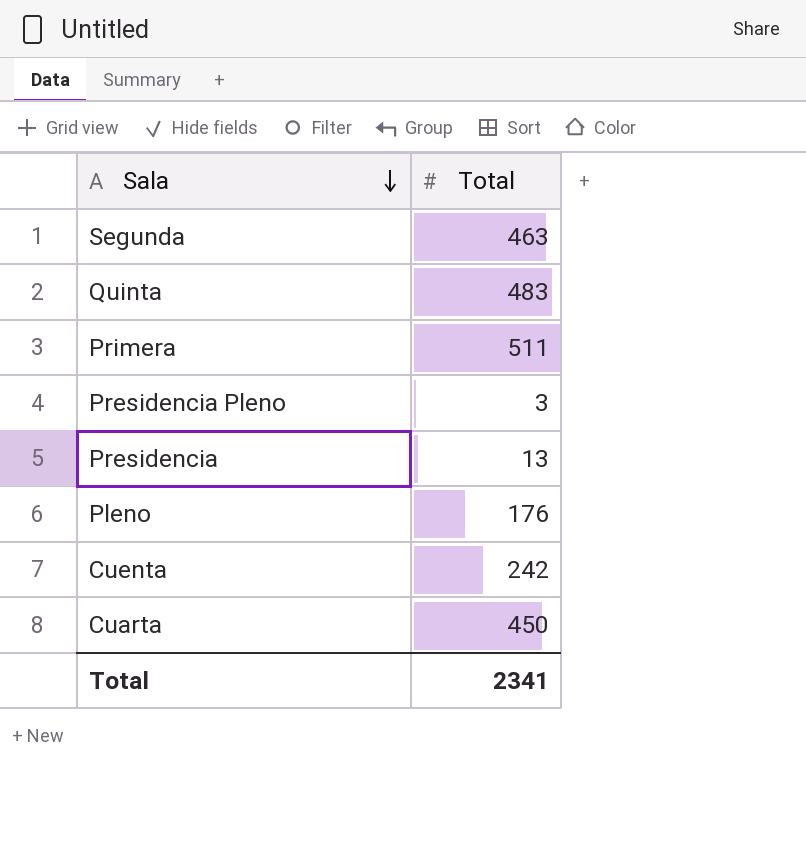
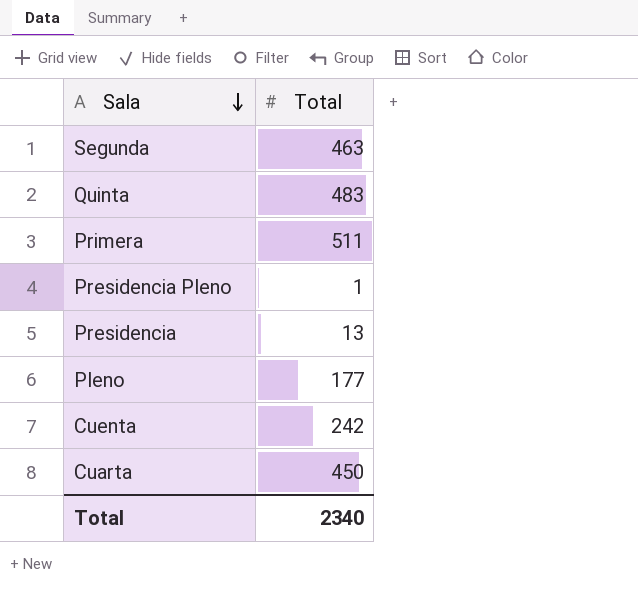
Presidencia Pleno | Total: 3 -> 1
Pleno | Total: 176 -> 177
Total | Total: 2341 -> 2340

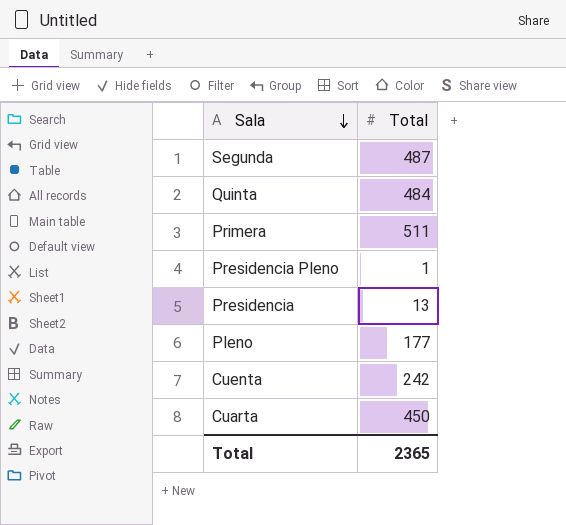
Segunda | Total: 463 -> 487
Quinta | Total: 483 -> 484
Total | Total: 2340 -> 2365

